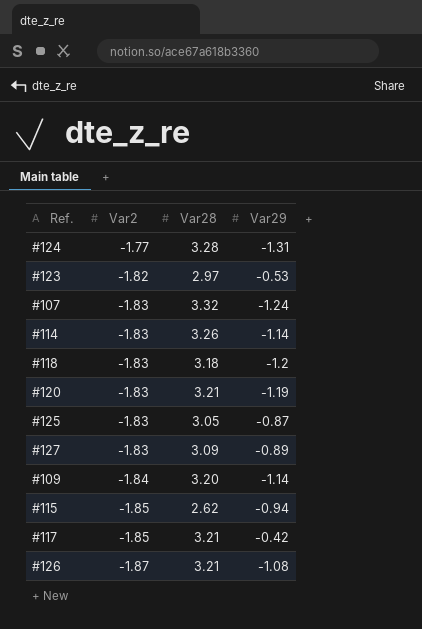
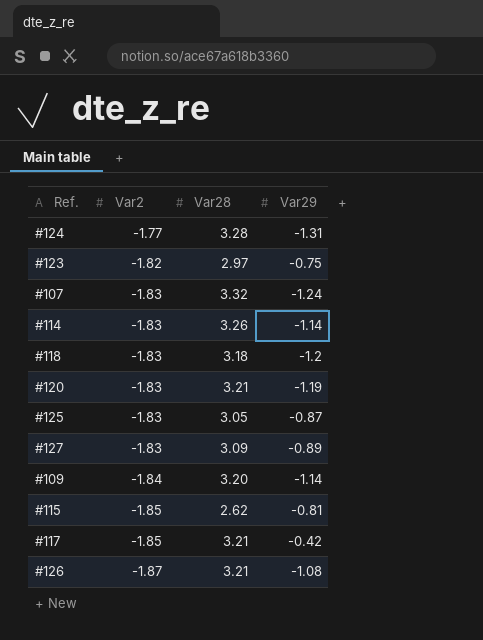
#123 | Var29: -0.53 -> -0.75
#115 | Var29: -0.94 -> -0.81

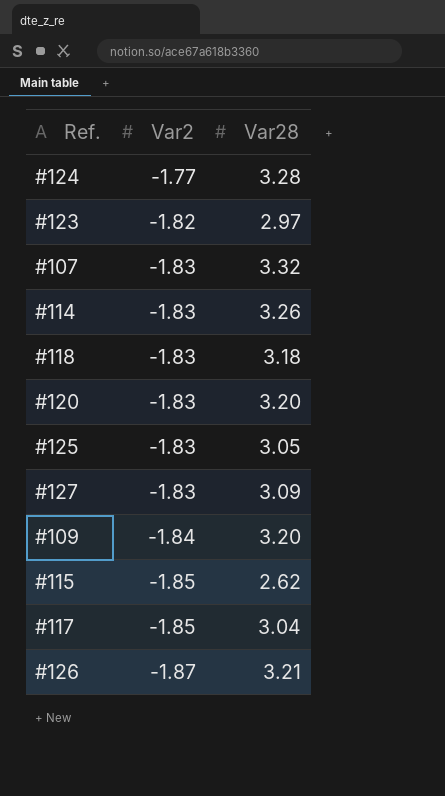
column Var29 | position: 4 -> none
#120 | Var28: 3.21 -> 3.20
#117 | Var28: 3.21 -> 3.04

